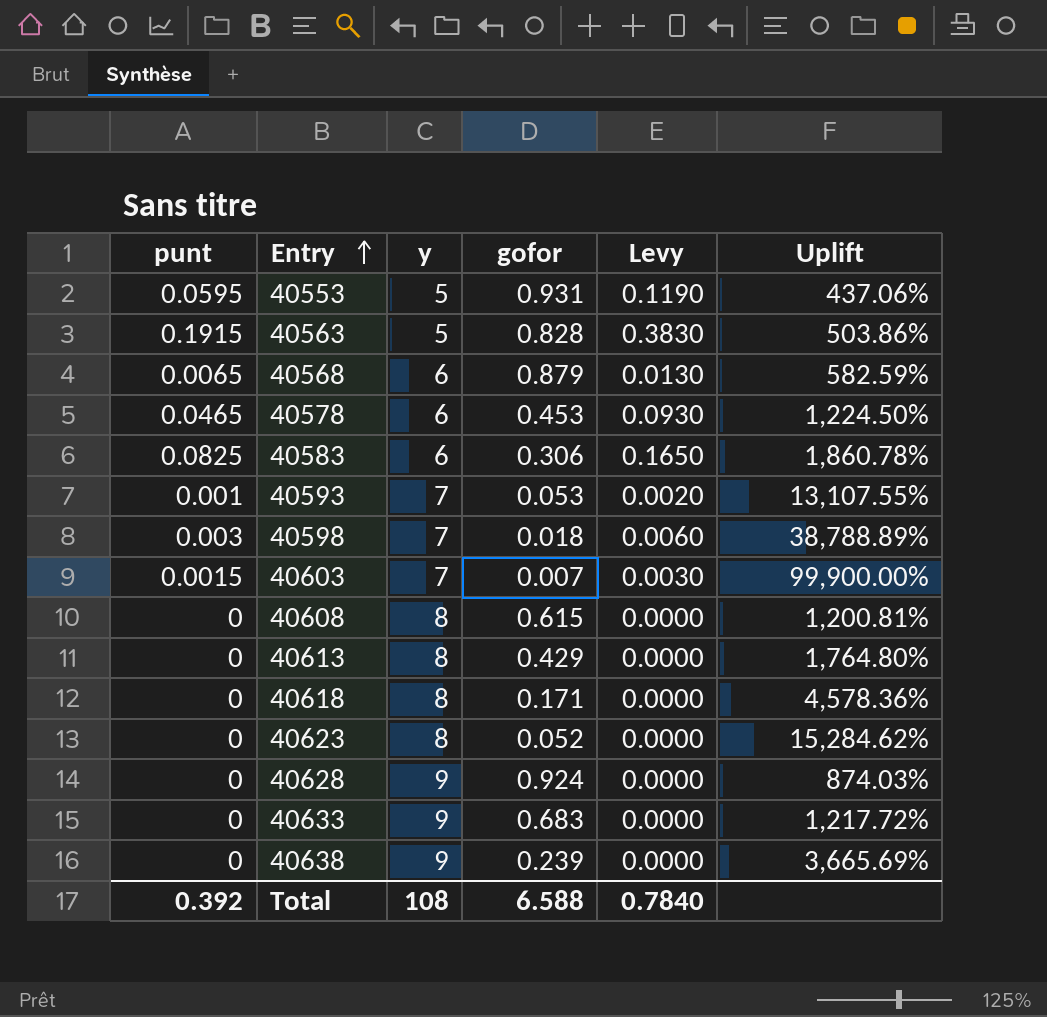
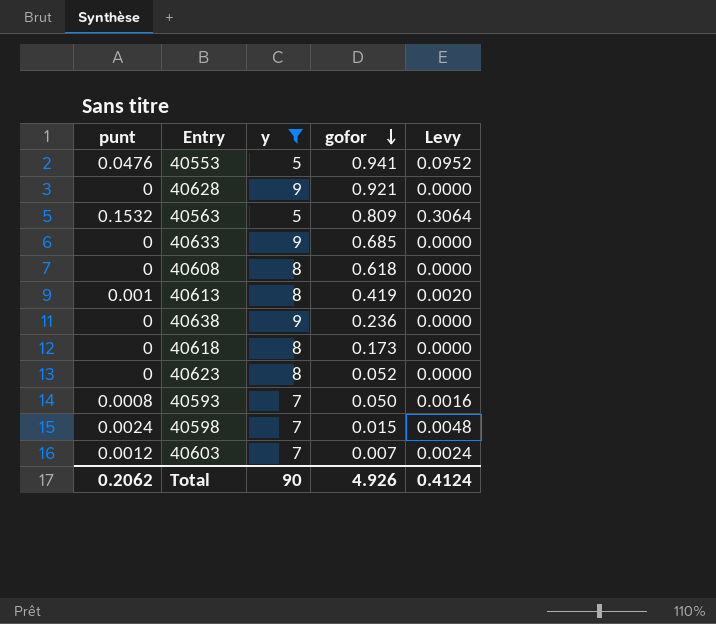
filter: none -> y != 6
row order: Entry ascending -> gofor descending
column Uplift | formula: ([y] - [gofor]) / [gofor] -> none
40553 | punt: 0.0595 -> 0.0476
40553 | gofor: 0.931 -> 0.941
40553 | Levy: 0.1190 -> 0.0952
40628 | gofor: 0.924 -> 0.921
40563 | punt: 0.1915 -> 0.1532
40563 | gofor: 0.828 -> 0.809
40563 | Levy: 0.3830 -> 0.3064
40633 | gofor: 0.683 -> 0.685
40608 | gofor: 0.615 -> 0.618
40613 | punt: 0 -> 0.001
40613 | gofor: 0.429 -> 0.419
40613 | Levy: 0.0000 -> 0.0020
40638 | gofor: 0.239 -> 0.236
40618 | gofor: 0.171 -> 0.173
40593 | punt: 0.001 -> 0.0008
40593 | gofor: 0.053 -> 0.050
40593 | Levy: 0.0020 -> 0.0016
40598 | punt: 0.003 -> 0.0024
40598 | gofor: 0.018 -> 0.015
40598 | Levy: 0.0060 -> 0.0048
40603 | punt: 0.0015 -> 0.0012
40603 | Levy: 0.0030 -> 0.0024
Total | punt: 0.392 -> 0.2062
Total | y: 108 -> 90
Total | gofor: 6.588 -> 4.926
Total | Levy: 0.7840 -> 0.4124

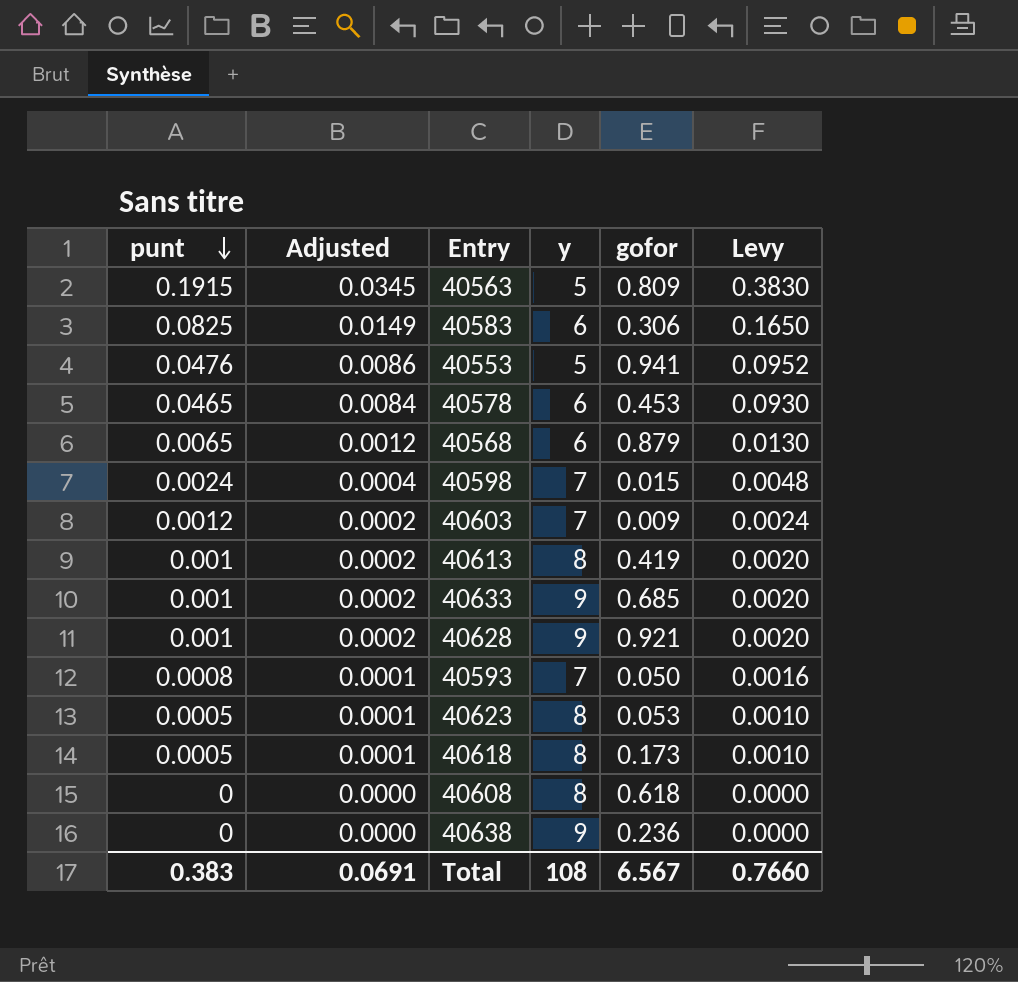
filter: y != 6 -> none
row order: gofor descending -> punt descending
column Adjusted | formula: none -> [punt] * 0.18
40563 | punt: 0.1532 -> 0.1915
40563 | Levy: 0.3064 -> 0.3830
40603 | gofor: 0.007 -> 0.009
40633 | punt: 0 -> 0.001
40633 | Levy: 0.0000 -> 0.0020
40628 | punt: 0 -> 0.001
40628 | Levy: 0.0000 -> 0.0020
40623 | punt: 0 -> 0.0005
40623 | gofor: 0.052 -> 0.053
40623 | Levy: 0.0000 -> 0.0010
40618 | punt: 0 -> 0.0005
40618 | Levy: 0.0000 -> 0.0010
Total | punt: 0.2062 -> 0.383
Total | y: 90 -> 108
Total | gofor: 4.926 -> 6.567
Total | Levy: 0.4124 -> 0.7660

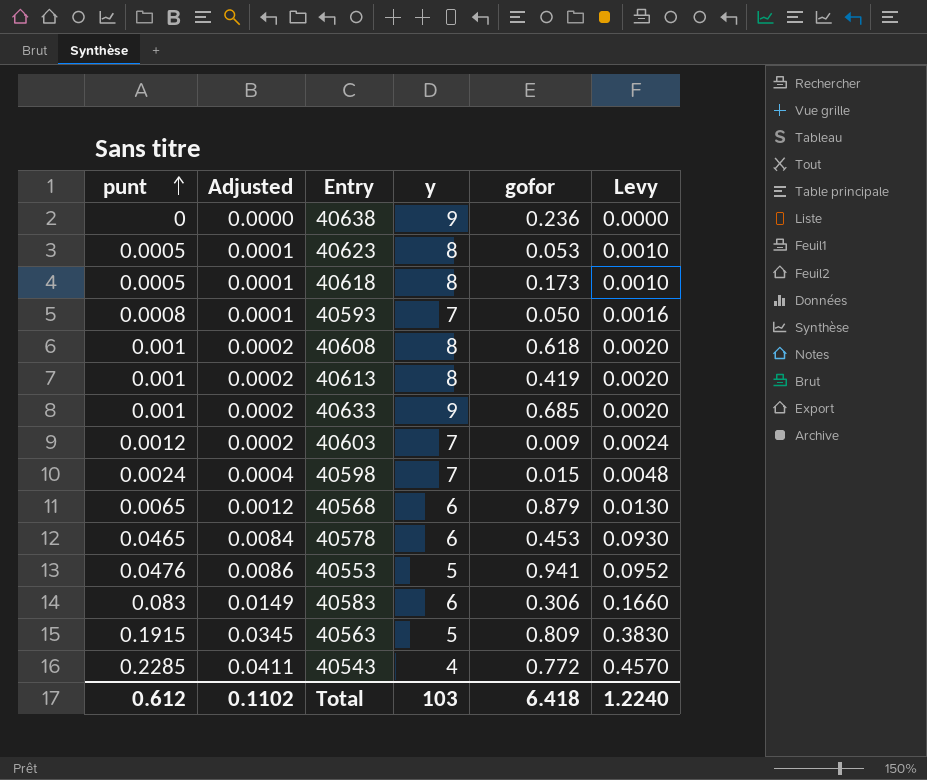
row order: punt descending -> punt ascending
row 40628: 0.001 | 0.0002 | 9 | 0.921 | 0.0020 -> none
40608 | punt: 0 -> 0.001
40608 | Adjusted: 0.0000 -> 0.0002
40608 | Levy: 0.0000 -> 0.0020
40583 | punt: 0.0825 -> 0.083
40583 | Levy: 0.1650 -> 0.1660
row 40543: none -> 0.2285 | 0.0411 | 4 | 0.772 | 0.4570
Total | punt: 0.383 -> 0.612
Total | Adjusted: 0.0691 -> 0.1102
Total | y: 108 -> 103
Total | gofor: 6.567 -> 6.418
Total | Levy: 0.7660 -> 1.2240

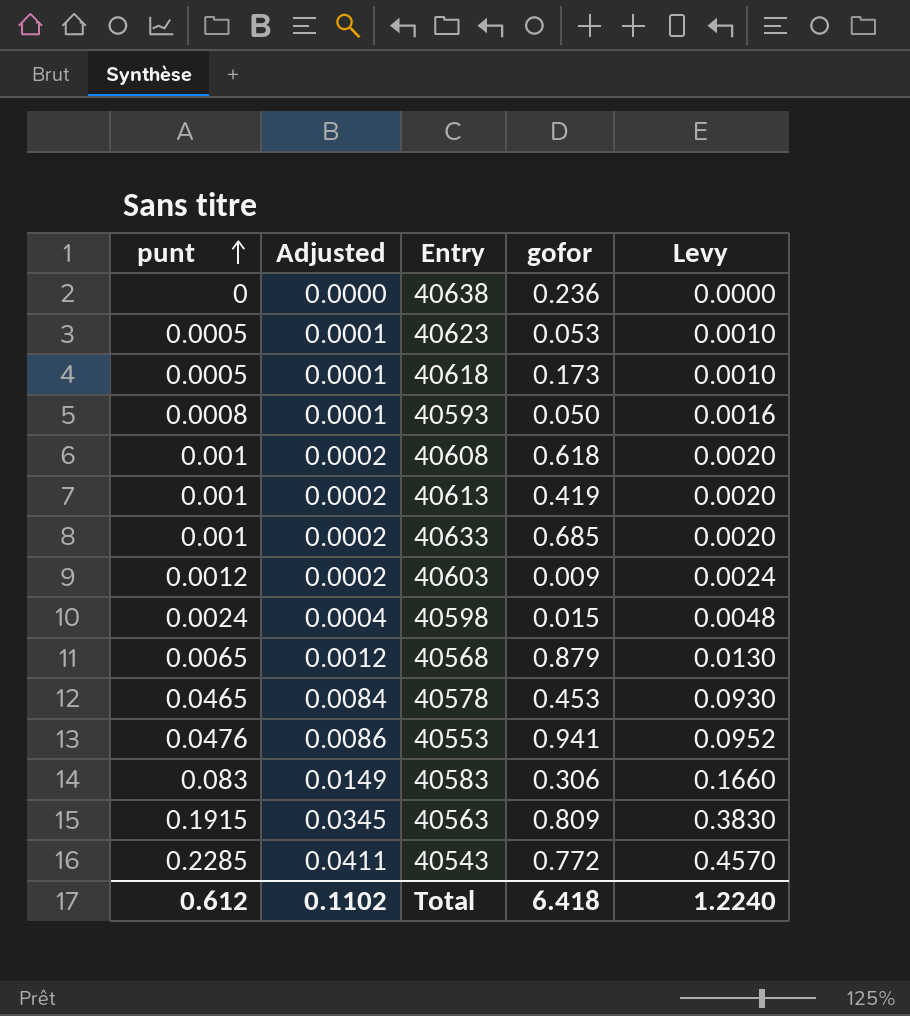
column y | position: 4 -> none

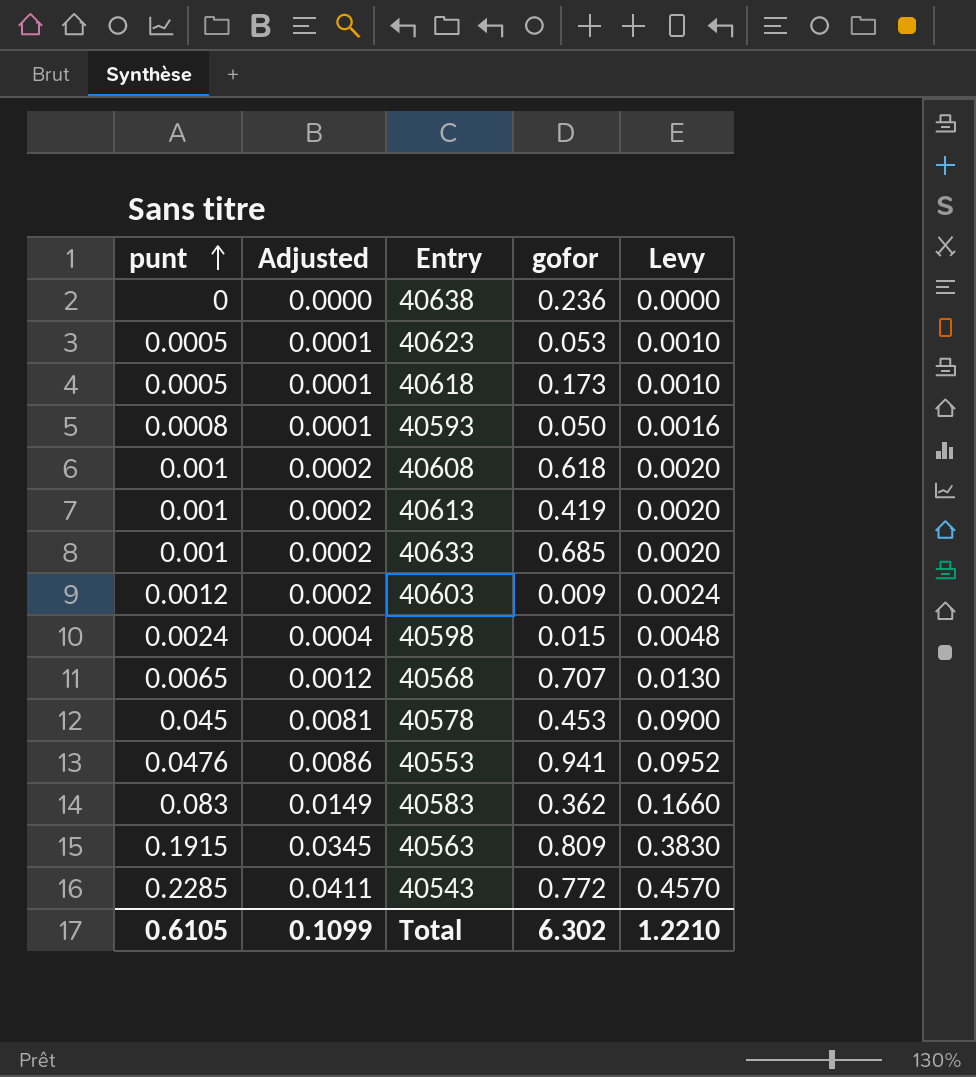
40568 | gofor: 0.879 -> 0.707
40578 | punt: 0.0465 -> 0.045
40578 | Adjusted: 0.0084 -> 0.0081
40578 | Levy: 0.0930 -> 0.0900
40583 | gofor: 0.306 -> 0.362
Total | punt: 0.612 -> 0.6105
Total | Adjusted: 0.1102 -> 0.1099
Total | gofor: 6.418 -> 6.302
Total | Levy: 1.2240 -> 1.2210

